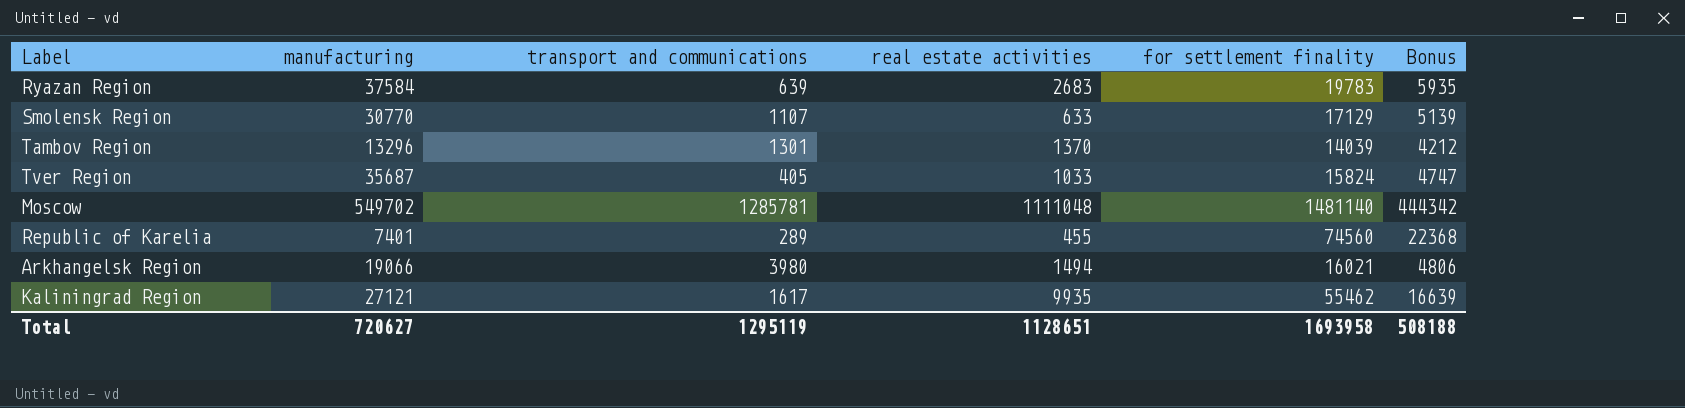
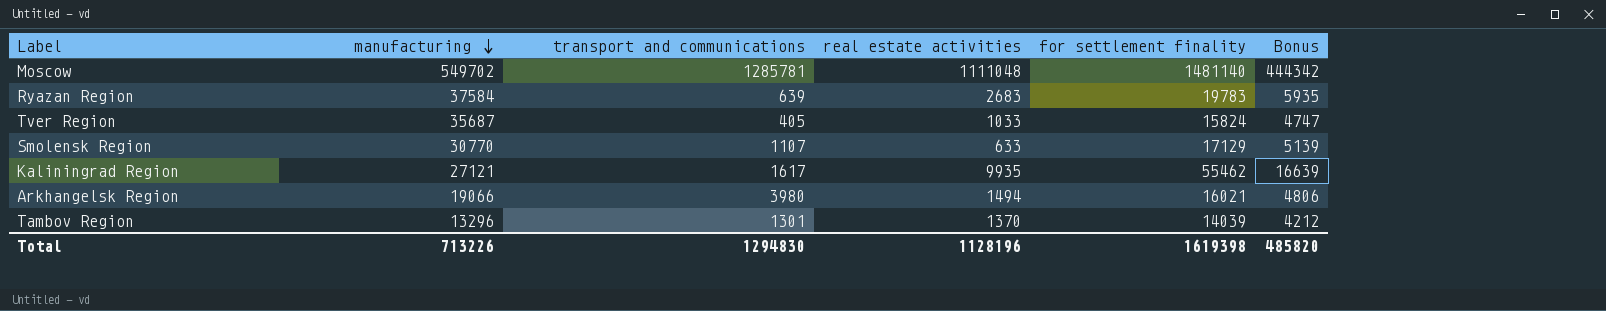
row order: none -> manufacturing descending
row Republic of Karelia: 7401 | 289 | 455 | 74560 | 22368 -> none
Total | manufacturing: 720627 -> 713226
Total | transport and communications: 1295119 -> 1294830
Total | real estate activities: 1128651 -> 1128196
Total | for settlement finality: 1693958 -> 1619398
Total | Bonus: 508188 -> 485820

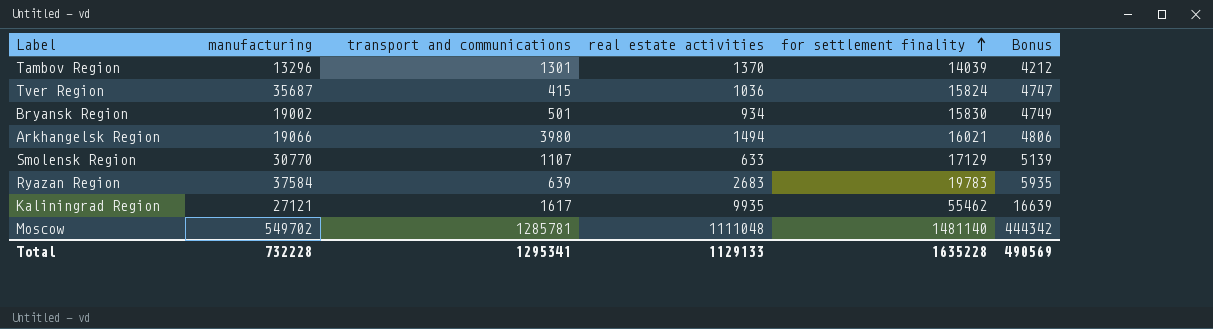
row order: manufacturing descending -> for settlement finality ascending
Tver Region | transport and communications: 405 -> 415
Tver Region | real estate activities: 1033 -> 1036
row Bryansk Region: none -> 19002 | 501 | 934 | 15830 | 4749
Total | manufacturing: 713226 -> 732228
Total | transport and communications: 1294830 -> 1295341
Total | real estate activities: 1128196 -> 1129133
Total | for settlement finality: 1619398 -> 1635228
Total | Bonus: 485820 -> 490569

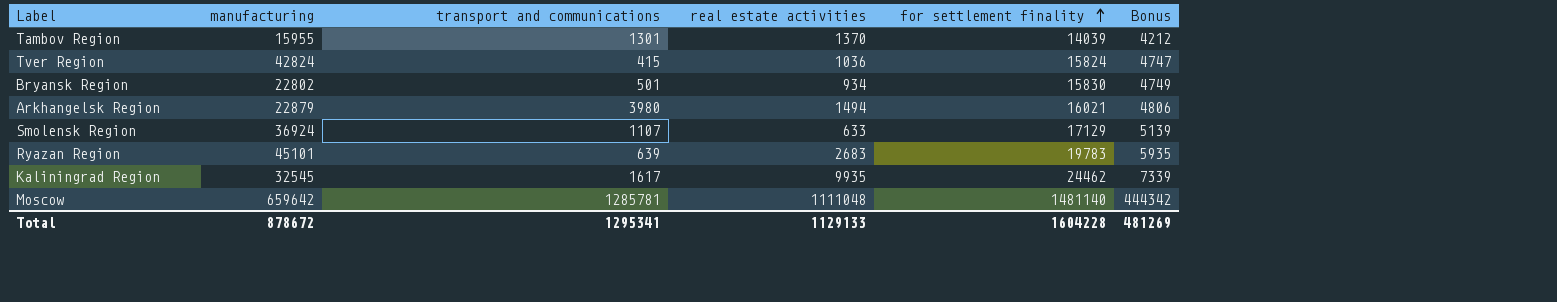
Tambov Region | manufacturing: 13296 -> 15955
Tver Region | manufacturing: 35687 -> 42824
Bryansk Region | manufacturing: 19002 -> 22802
Arkhangelsk Region | manufacturing: 19066 -> 22879
Smolensk Region | manufacturing: 30770 -> 36924
Ryazan Region | manufacturing: 37584 -> 45101
Kaliningrad Region | manufacturing: 27121 -> 32545
Kaliningrad Region | for settlement finality: 55462 -> 24462
Kaliningrad Region | Bonus: 16639 -> 7339
Moscow | manufacturing: 549702 -> 659642
Total | manufacturing: 732228 -> 878672
Total | for settlement finality: 1635228 -> 1604228
Total | Bonus: 490569 -> 481269

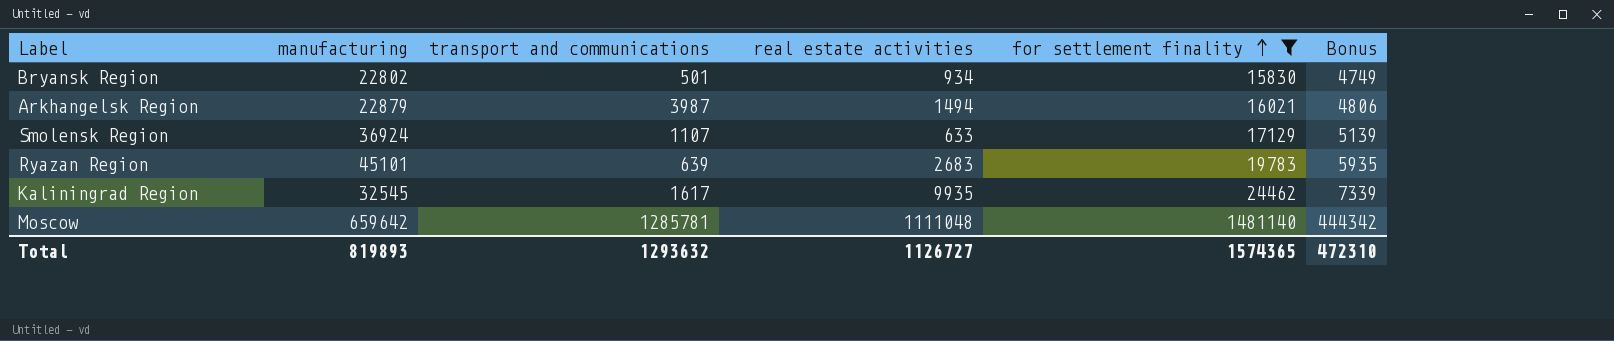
filter: none -> for settlement finality >= 15830
Arkhangelsk Region | transport and communications: 3980 -> 3987
Total | manufacturing: 878672 -> 819893
Total | transport and communications: 1295341 -> 1293632
Total | real estate activities: 1129133 -> 1126727
Total | for settlement finality: 1604228 -> 1574365
Total | Bonus: 481269 -> 472310

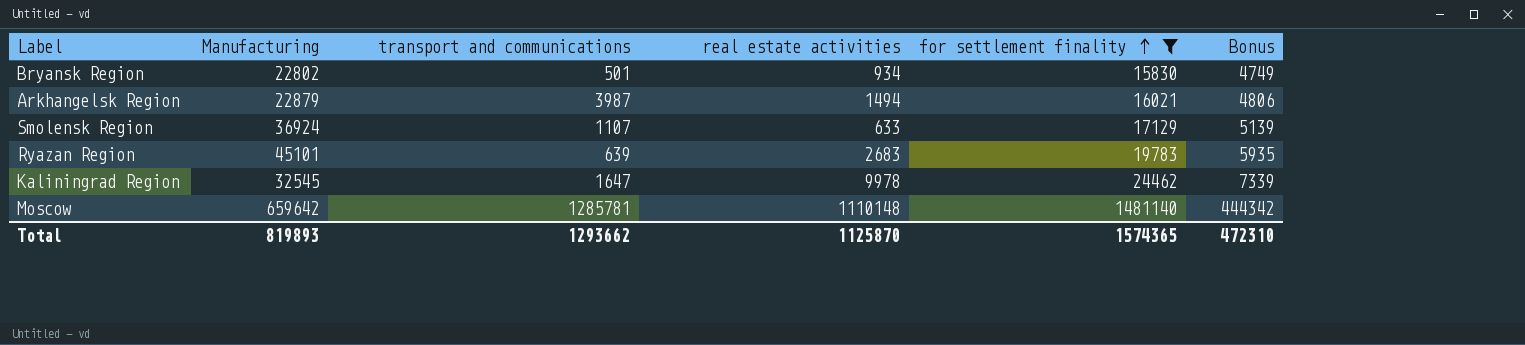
column name: manufacturing -> Manufacturing
Kaliningrad Region | transport and communications: 1617 -> 1647
Kaliningrad Region | real estate activities: 9935 -> 9978
Moscow | real estate activities: 1111048 -> 1110148
Total | transport and communications: 1293632 -> 1293662
Total | real estate activities: 1126727 -> 1125870

